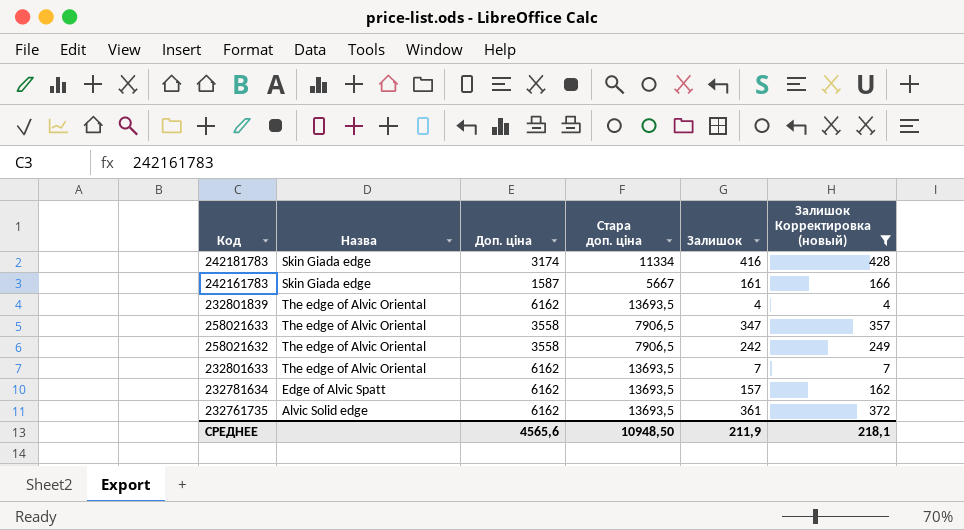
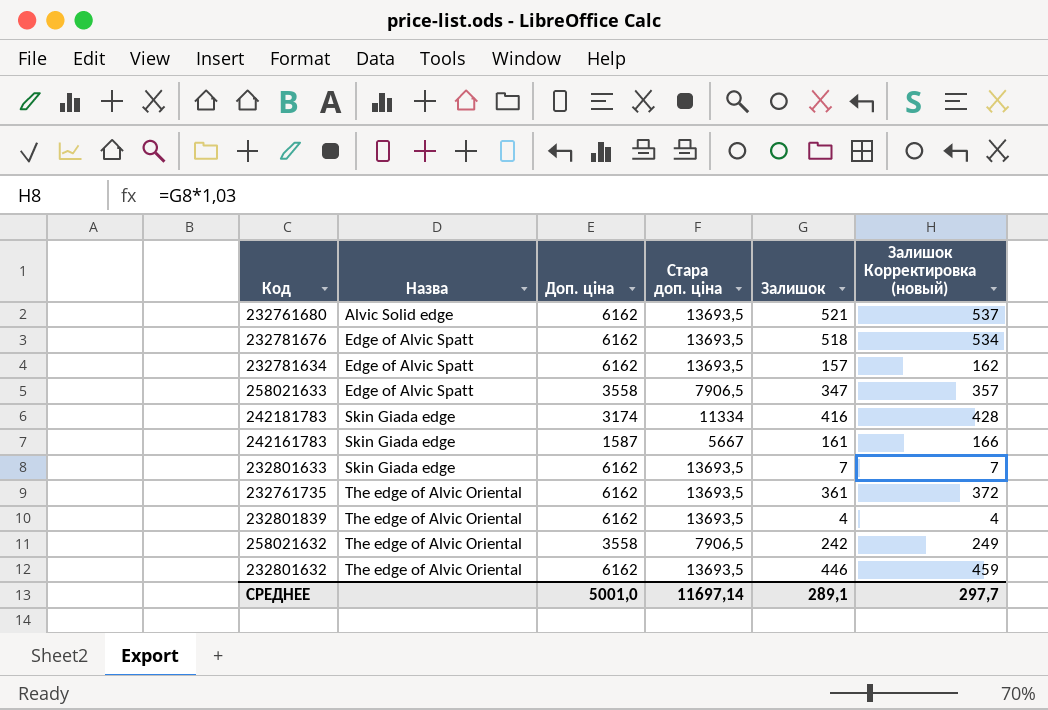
filter: Залишок Корректировка (новый) <= 428 -> none
row order: none -> Назва ascending
258021633 | Назва: The edge of Alvic Oriental -> Edge of Alvic Spatt
232801633 | Назва: The edge of Alvic Oriental -> Skin Giada edge
232761735 | Назва: Alvic Solid edge -> The edge of Alvic Oriental
СРЕДНЕЕ | Доп. ціна: 4565,6 -> 5001,0
СРЕДНЕЕ | Стара доп. ціна: 10948,50 -> 11697,14
СРЕДНЕЕ | Залишок: 211,9 -> 289,1
СРЕДНЕЕ | Залишок Корректировка (новый): 218,1 -> 297,7

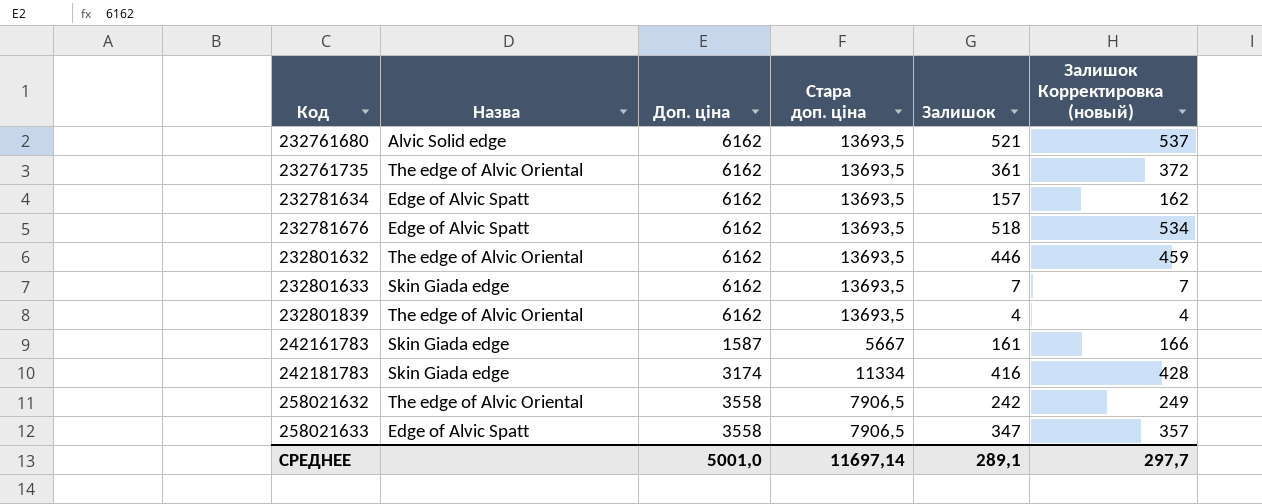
row order: Назва ascending -> Код ascending

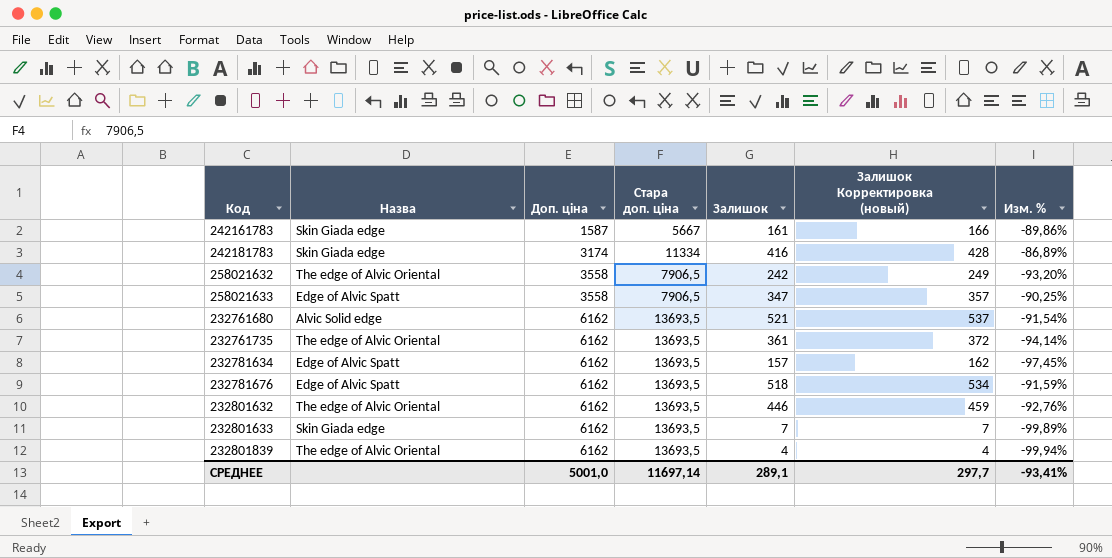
row order: Код ascending -> Доп. ціна ascending
column Изм. % | formula: none -> ([Залишок] - [Доп. ціна]) / [Доп. ціна]

